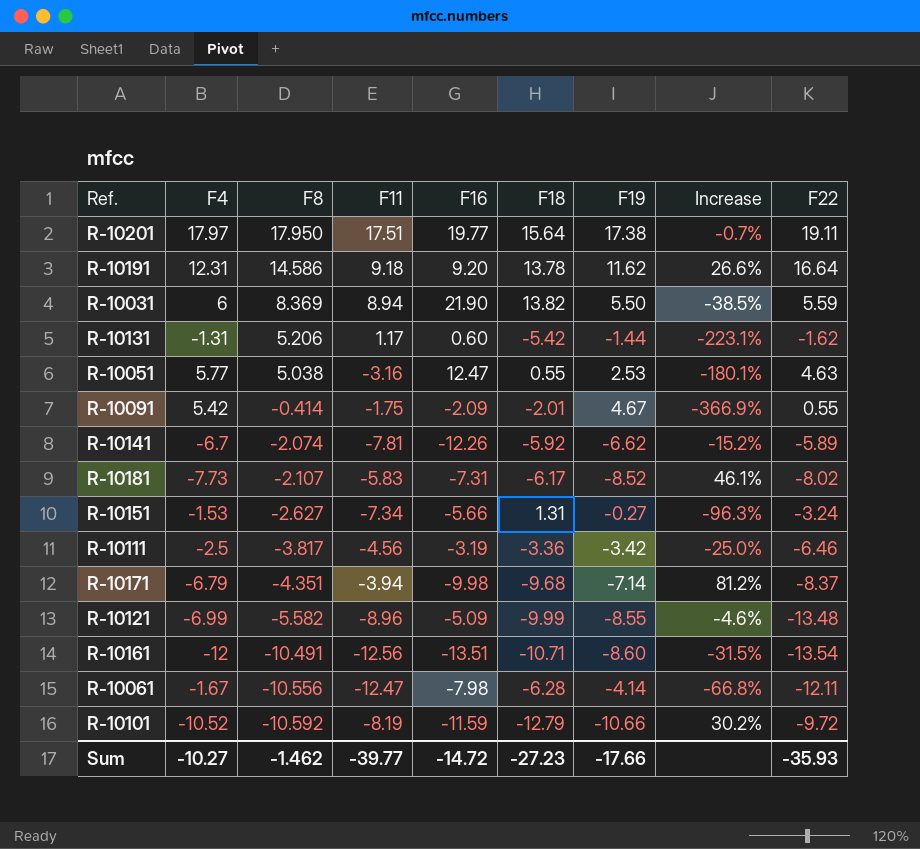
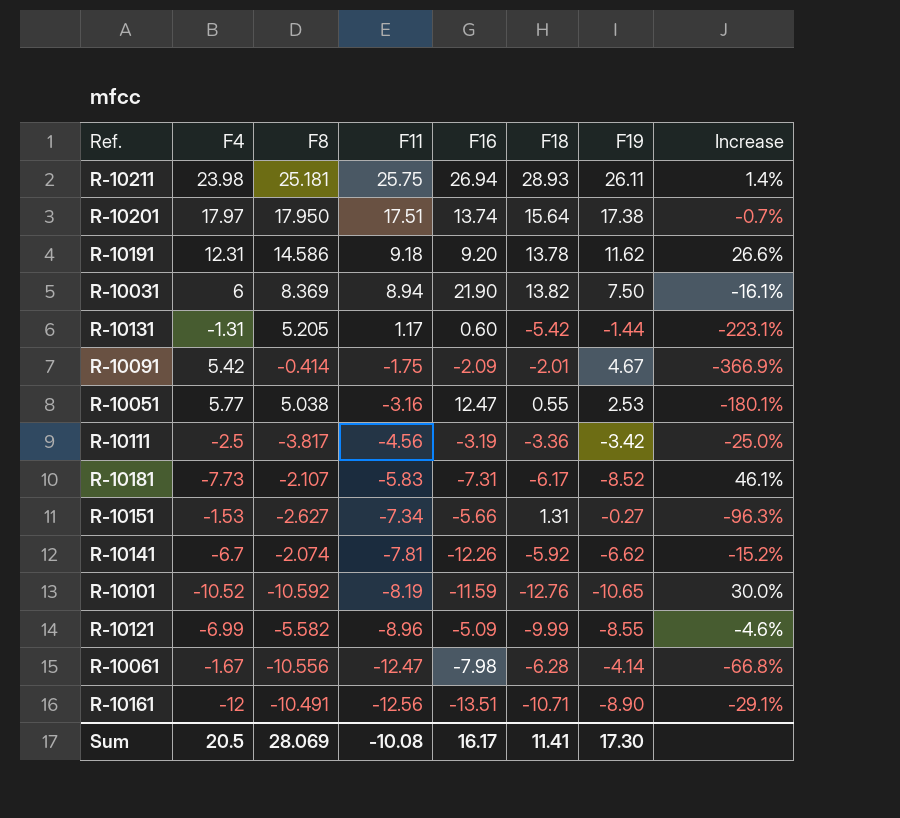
row order: F8 descending -> F11 descending
column F22 | position: 9 -> none
row R-10171: -6.79 | -4.351 | -3.94 | -9.98 | -9.68 | -7.14 | 81.2% | -8.37 -> none
row R-10211: none -> 23.98 | 25.181 | 25.75 | 26.94 | 28.93 | 26.11 | 1.4%
R-10201 | F16: 19.77 -> 13.74
R-10031 | F19: 5.50 -> 7.50
R-10031 | Increase: -38.5% -> -16.1%
R-10131 | F8: 5.206 -> 5.205
R-10101 | F18: -12.79 -> -12.76
R-10101 | F19: -10.66 -> -10.65
R-10101 | Increase: 30.2% -> 30.0%
R-10161 | F19: -8.60 -> -8.90
R-10161 | Increase: -31.5% -> -29.1%
Sum | F4: -10.27 -> 20.5
Sum | F8: -1.462 -> 28.069
Sum | F11: -39.77 -> -10.08
Sum | F16: -14.72 -> 16.17
Sum | F18: -27.23 -> 11.41
Sum | F19: -17.66 -> 17.30

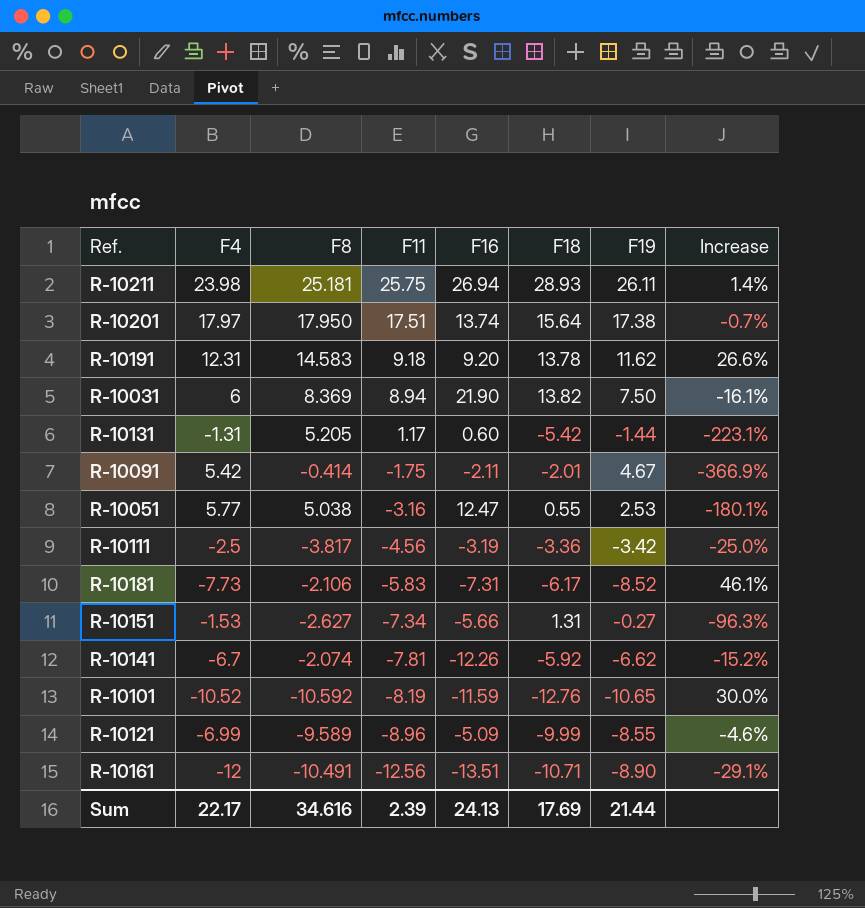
row R-10061: -1.67 | -10.556 | -12.47 | -7.98 | -6.28 | -4.14 | -66.8% -> none
R-10191 | F8: 14.586 -> 14.583
R-10091 | F16: -2.09 -> -2.11
R-10181 | F8: -2.107 -> -2.106
R-10121 | F8: -5.582 -> -9.589
Sum | F4: 20.5 -> 22.17
Sum | F8: 28.069 -> 34.616
Sum | F11: -10.08 -> 2.39
Sum | F16: 16.17 -> 24.13
Sum | F18: 11.41 -> 17.69
Sum | F19: 17.30 -> 21.44

